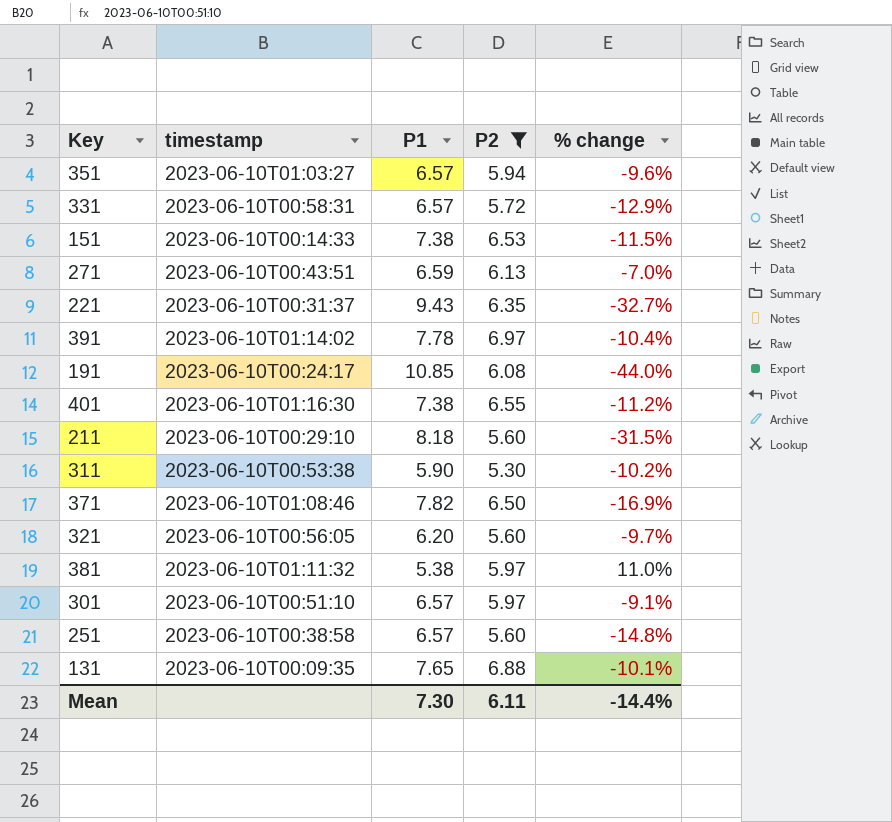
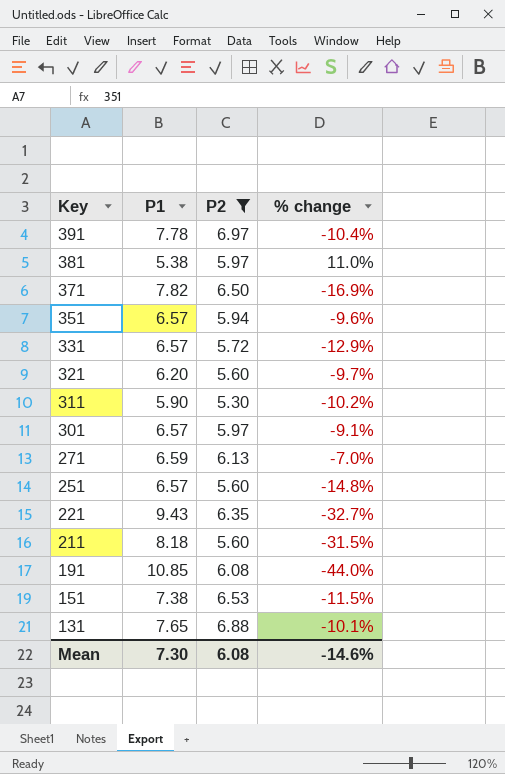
row order: none -> Key descending
column timestamp | position: 2 -> none
row 401: 2023-06-10T01:16:30 | 7.38 | 6.55 | -11.2% -> none
Mean | P2: 6.11 -> 6.08
Mean | % change: -14.4% -> -14.6%

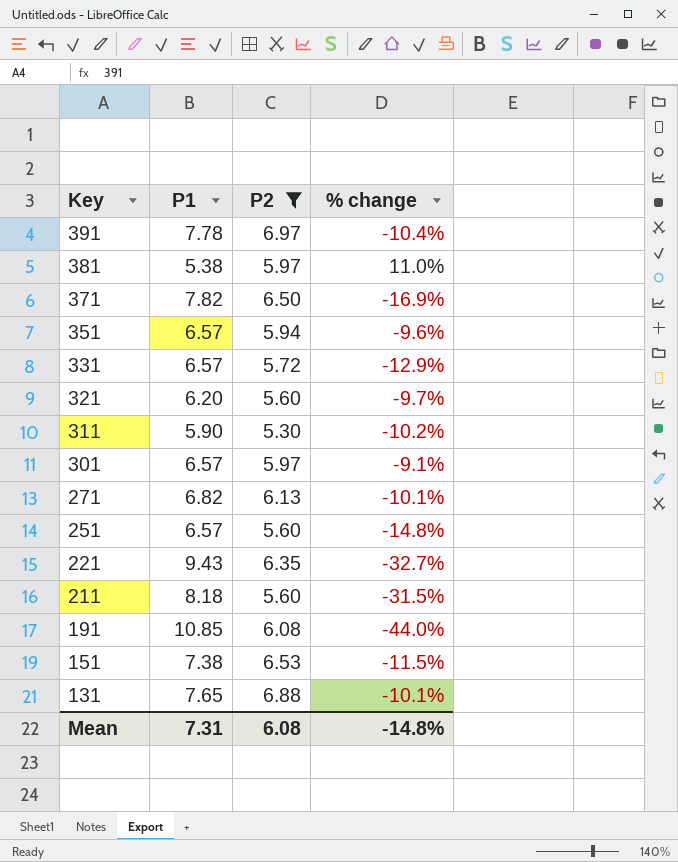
271 | P1: 6.59 -> 6.82
271 | % change: -7.0% -> -10.1%
Mean | P1: 7.30 -> 7.31
Mean | % change: -14.6% -> -14.8%

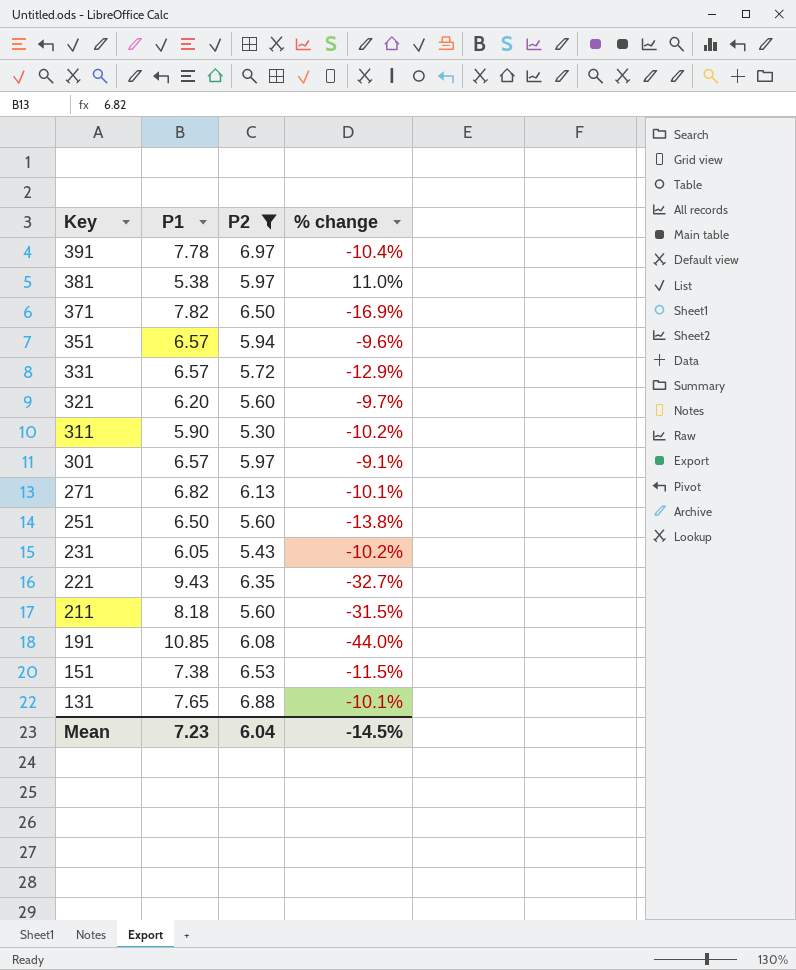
251 | P1: 6.57 -> 6.50
251 | % change: -14.8% -> -13.8%
row 231: none -> 6.05 | 5.43 | -10.2%
Mean | P1: 7.31 -> 7.23
Mean | P2: 6.08 -> 6.04
Mean | % change: -14.8% -> -14.5%

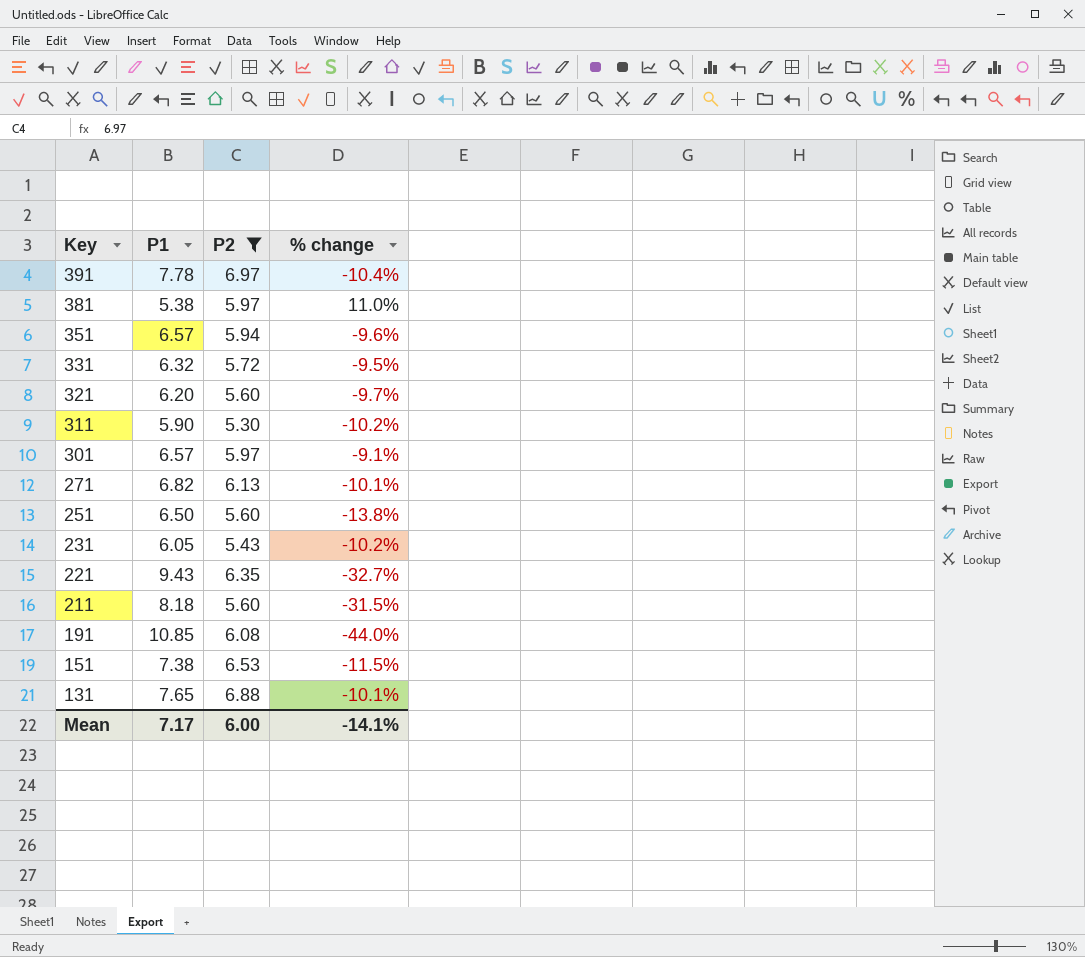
row 371: 7.82 | 6.50 | -16.9% -> none
331 | P1: 6.57 -> 6.32
331 | % change: -12.9% -> -9.5%
Mean | P1: 7.23 -> 7.17
Mean | P2: 6.04 -> 6.00
Mean | % change: -14.5% -> -14.1%

